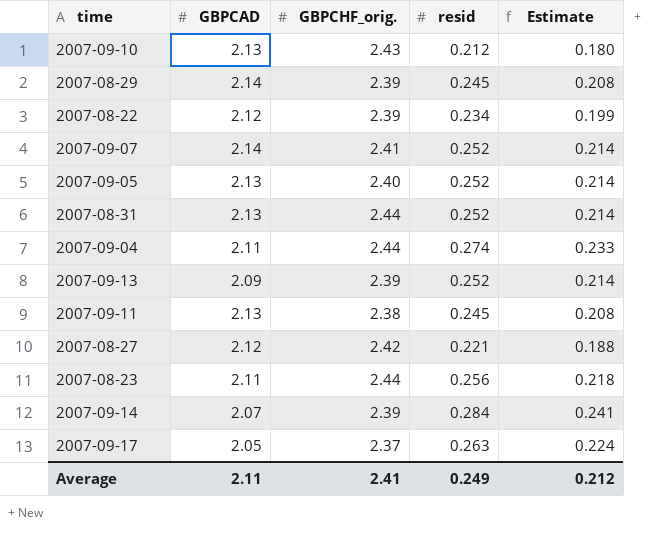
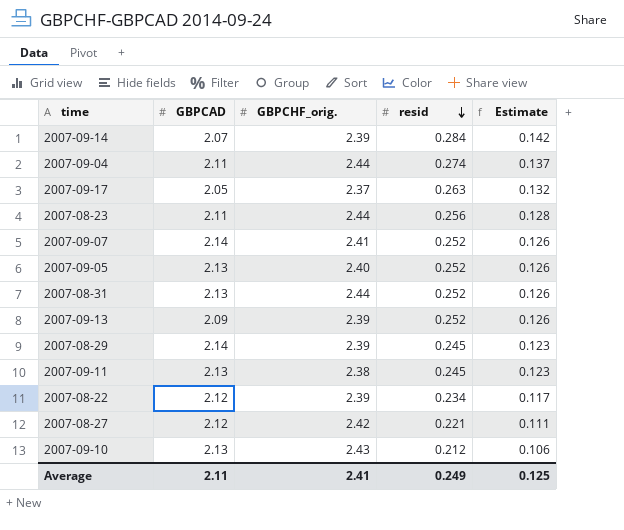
row order: none -> resid descending
column Estimate | formula: [resid] * 0.85 -> [resid] * 0.5
Average | Estimate: 0.212 -> 0.125

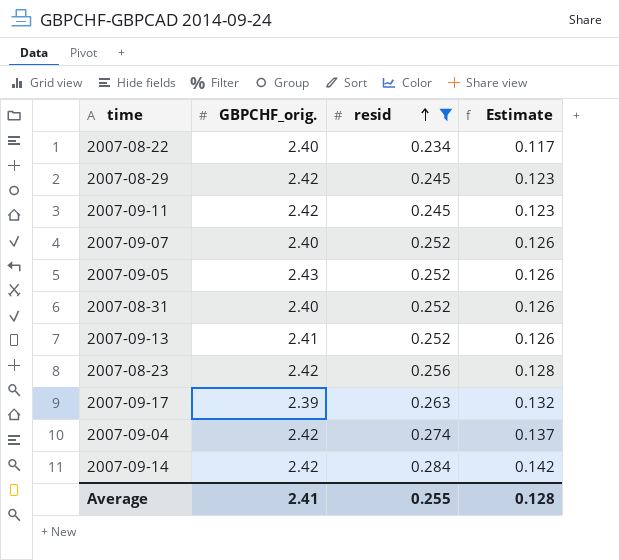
filter: none -> resid >= 0.234
row order: resid descending -> resid ascending
column GBPCAD | position: 2 -> none
2007-08-22 | GBPCHF_orig.: 2.39 -> 2.40
2007-08-29 | GBPCHF_orig.: 2.39 -> 2.42
2007-09-11 | GBPCHF_orig.: 2.38 -> 2.42
2007-09-07 | GBPCHF_orig.: 2.41 -> 2.40
2007-09-05 | GBPCHF_orig.: 2.40 -> 2.43
2007-08-31 | GBPCHF_orig.: 2.44 -> 2.40
2007-09-13 | GBPCHF_orig.: 2.39 -> 2.41
2007-08-23 | GBPCHF_orig.: 2.44 -> 2.42
2007-09-17 | GBPCHF_orig.: 2.37 -> 2.39
2007-09-04 | GBPCHF_orig.: 2.44 -> 2.42
2007-09-14 | GBPCHF_orig.: 2.39 -> 2.42
Average | resid: 0.249 -> 0.255
Average | Estimate: 0.125 -> 0.128

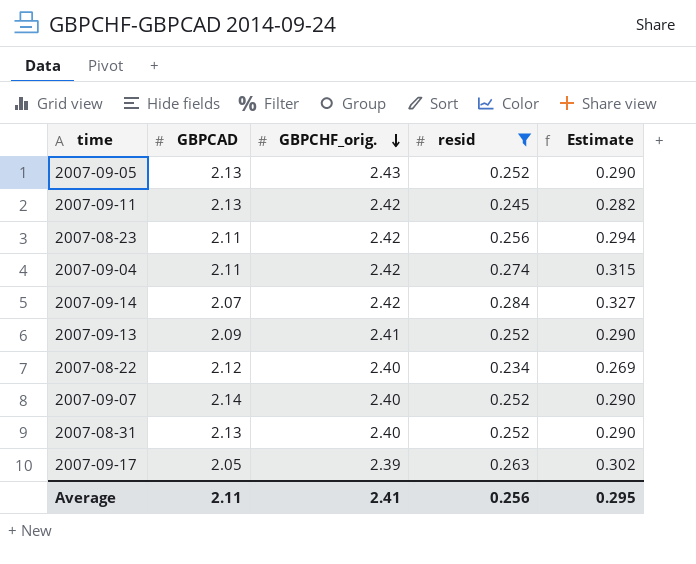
row order: resid ascending -> GBPCHF_orig. descending
column GBPCAD | position: none -> 2
column Estimate | formula: [resid] * 0.5 -> [resid] * 1.15
row 2007-08-29: 2.42 | 0.245 | 0.123 -> none
Average | resid: 0.255 -> 0.256
Average | Estimate: 0.128 -> 0.295

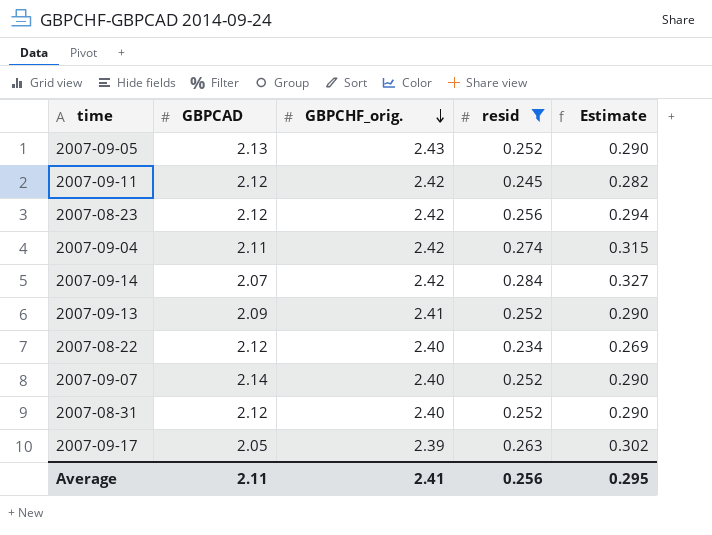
2007-09-11 | GBPCAD: 2.13 -> 2.12
2007-08-23 | GBPCAD: 2.11 -> 2.12
2007-08-31 | GBPCAD: 2.13 -> 2.12

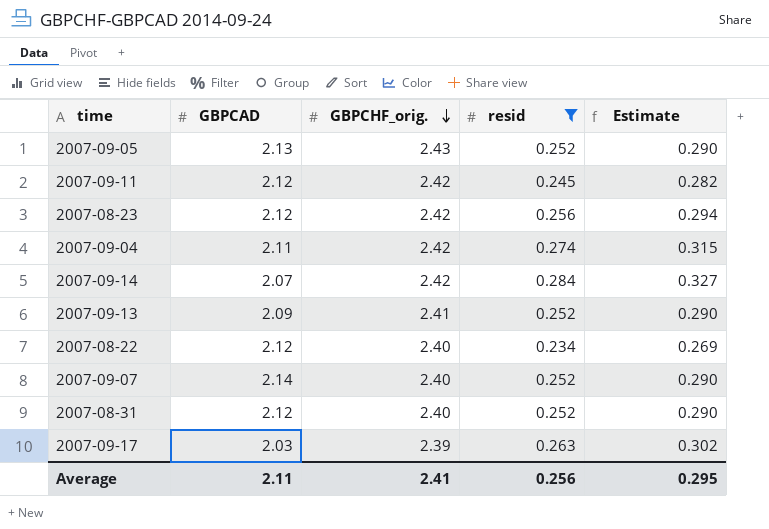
2007-09-17 | GBPCAD: 2.05 -> 2.03

